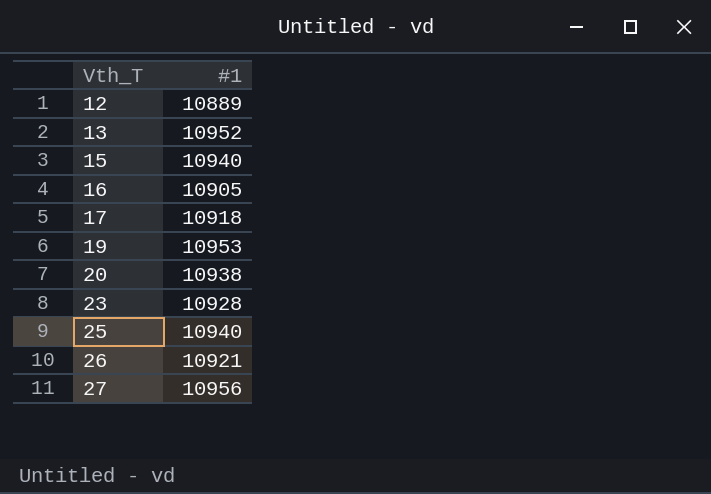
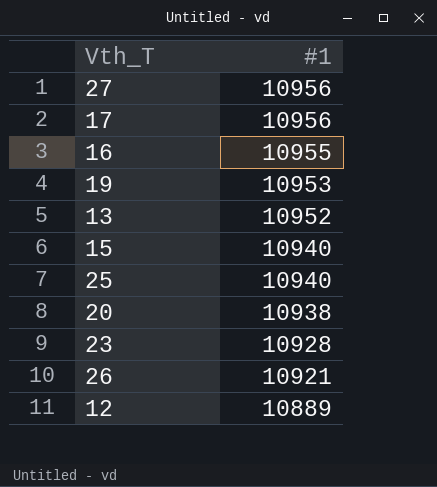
row order: Vth_T ascending -> #1 descending
17 | #1: 10918 -> 10956
16 | #1: 10905 -> 10955

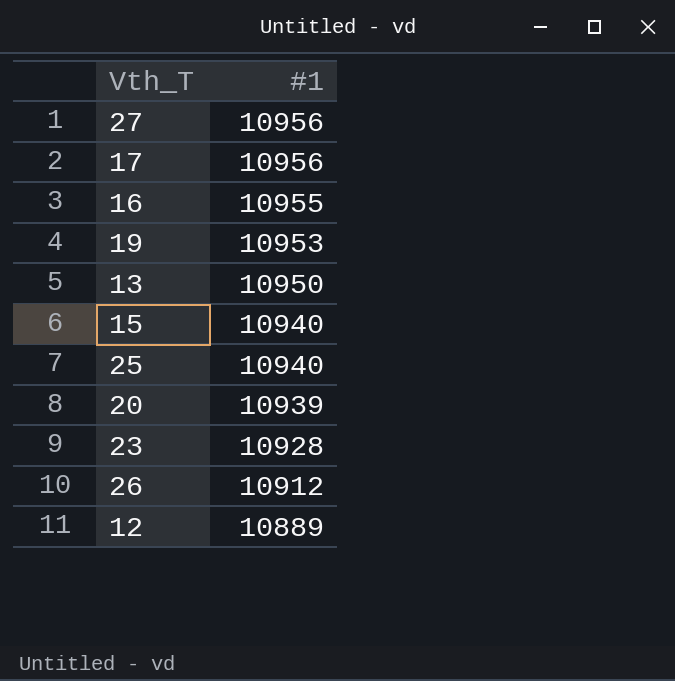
13 | #1: 10952 -> 10950
20 | #1: 10938 -> 10939
26 | #1: 10921 -> 10912

